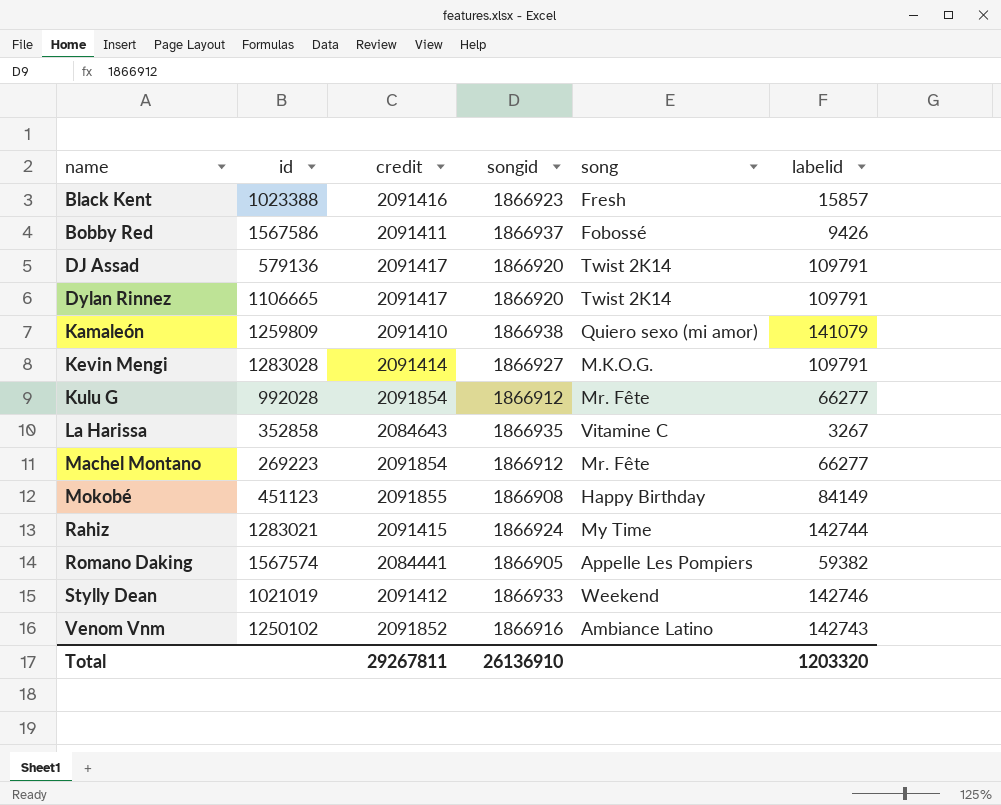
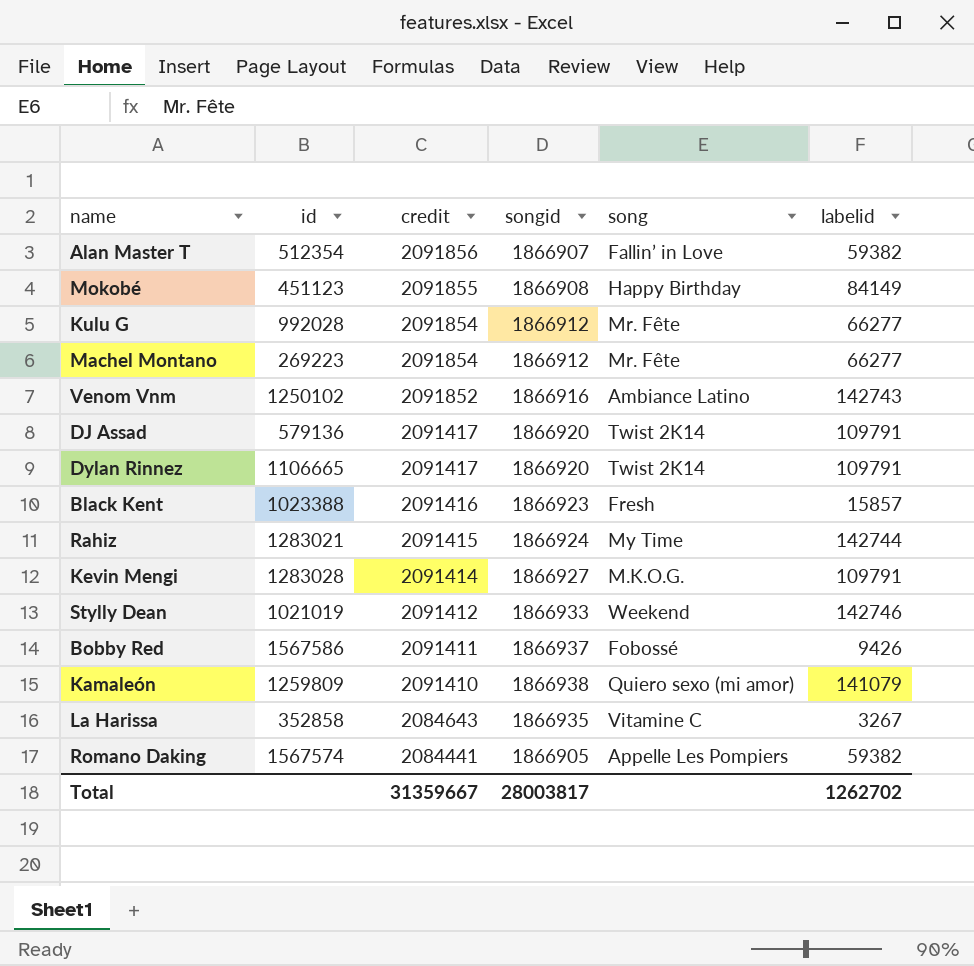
row order: name ascending -> credit descending
row Alan Master T: none -> 512354 | 2091856 | 1866907 | Fallin’ in Love | 59382
Total | credit: 29267811 -> 31359667
Total | songid: 26136910 -> 28003817
Total | labelid: 1203320 -> 1262702

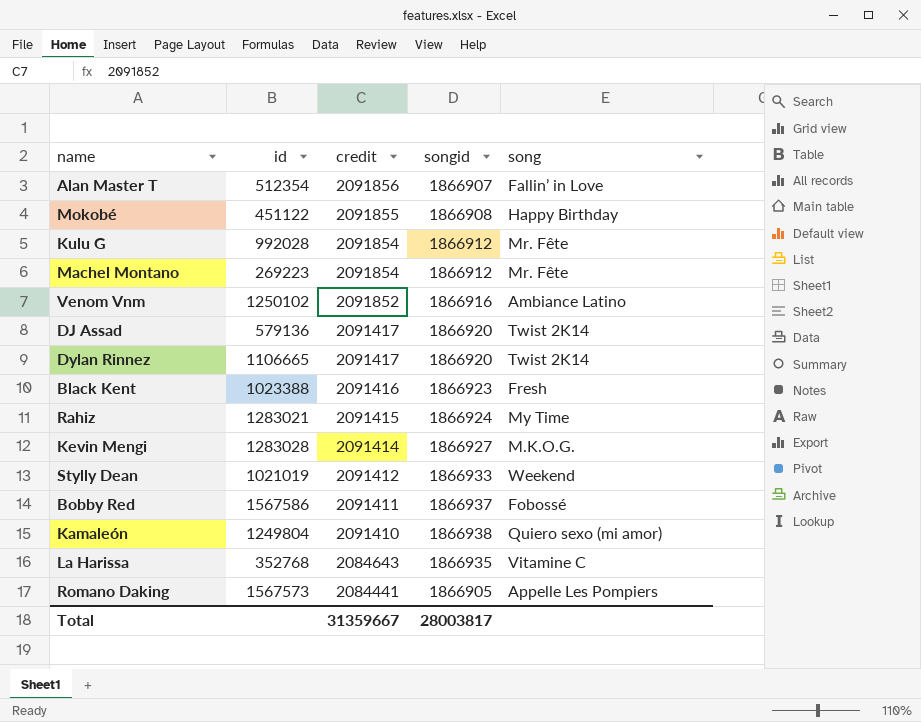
column labelid | position: 6 -> none
Mokobé | id: 451123 -> 451122
Kamaleón | id: 1259809 -> 1249804
La Harissa | id: 352858 -> 352768
Romano Daking | id: 1567574 -> 1567573

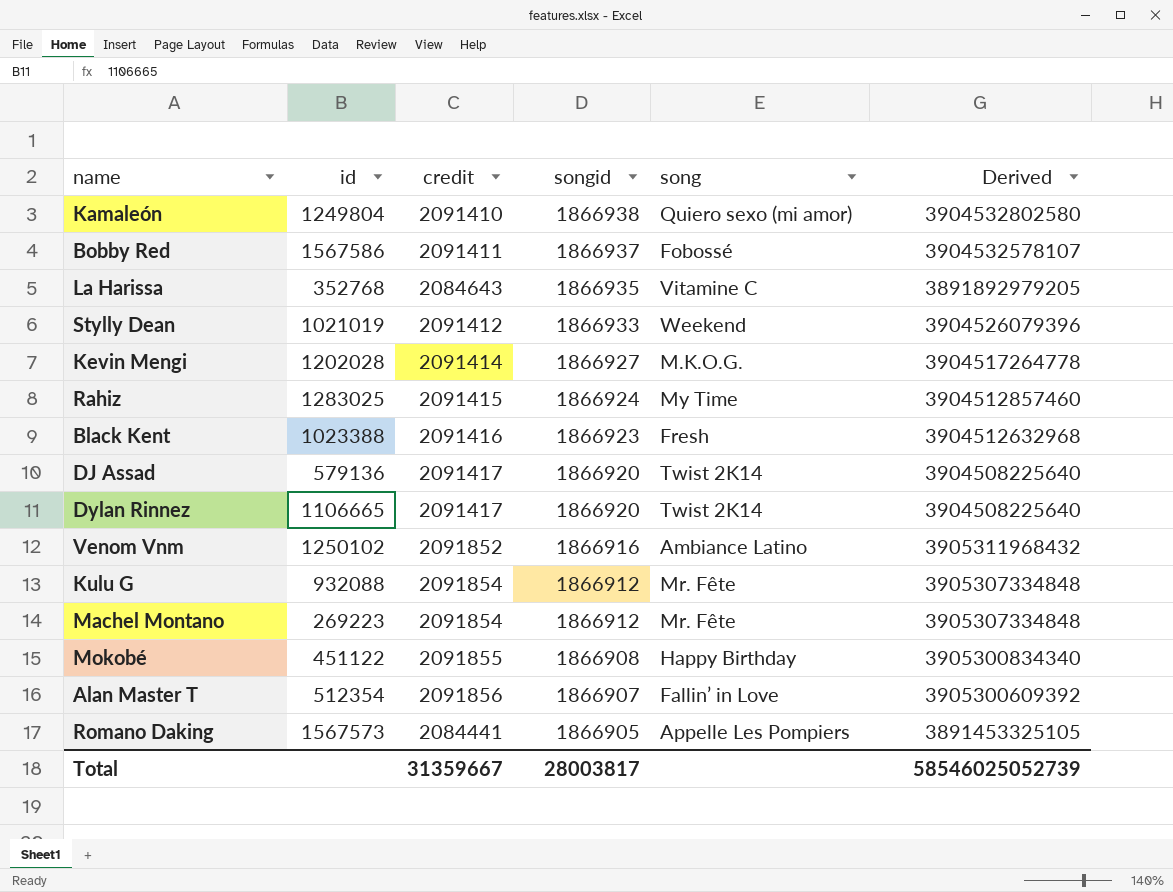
row order: credit descending -> songid descending
column Derived | formula: none -> [credit] * [songid]
Kevin Mengi | id: 1283028 -> 1202028
Rahiz | id: 1283021 -> 1283025
Kulu G | id: 992028 -> 932088

